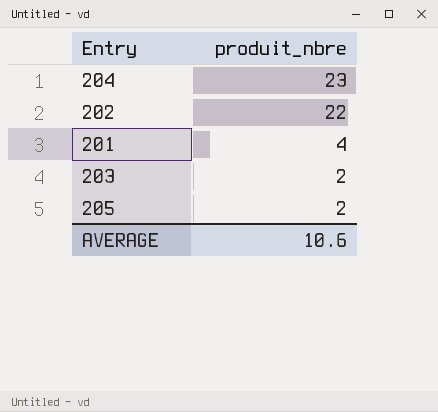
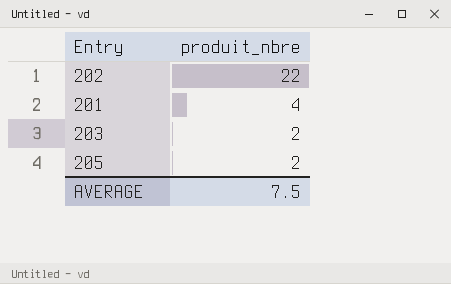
row 204: 23 -> none
AVERAGE | produit_nbre: 10.6 -> 7.5

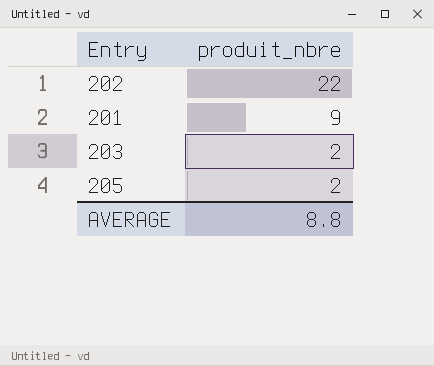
201 | produit_nbre: 4 -> 9
AVERAGE | produit_nbre: 7.5 -> 8.8

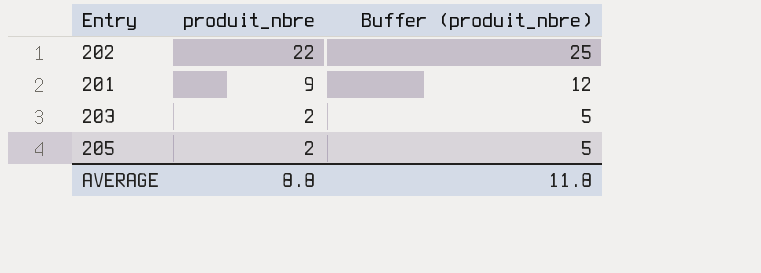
column Buffer (produit_nbre) | formula: none -> [produit_nbre] + 3

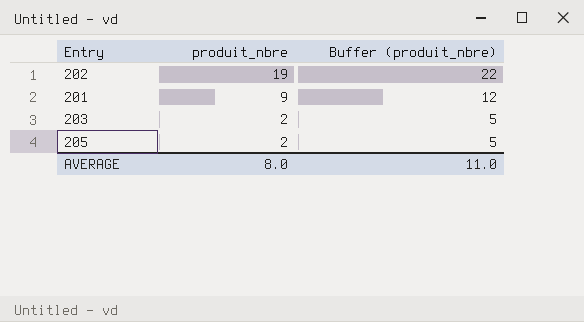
202 | produit_nbre: 22 -> 19
202 | Buffer (produit_nbre): 25 -> 22
AVERAGE | produit_nbre: 8.8 -> 8.0
AVERAGE | Buffer (produit_nbre): 11.8 -> 11.0

